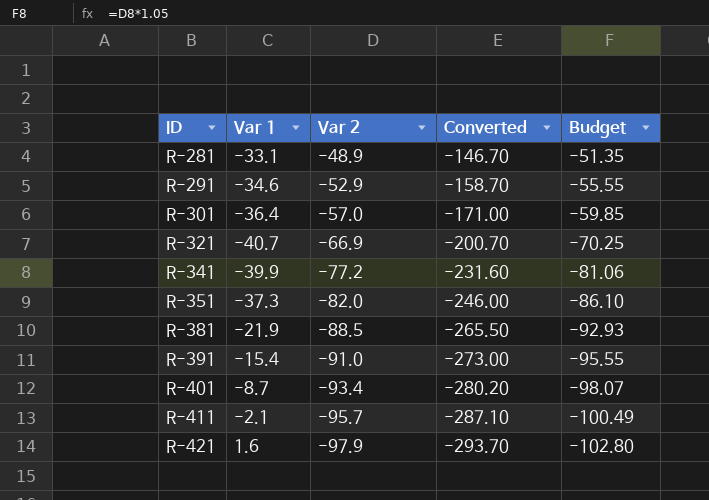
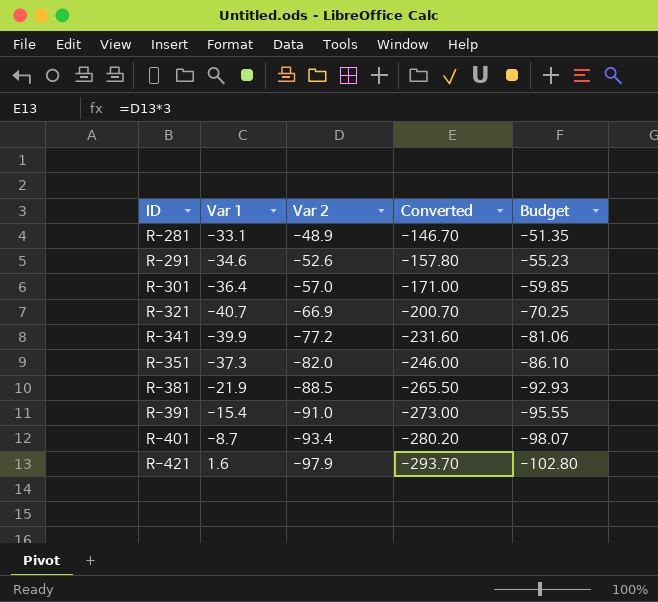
row R-411: -2.1 | -95.7 | -287.10 | -100.49 -> none
R-291 | Var 2: -52.9 -> -52.6
R-291 | Converted: -158.70 -> -157.80
R-291 | Budget: -55.55 -> -55.23

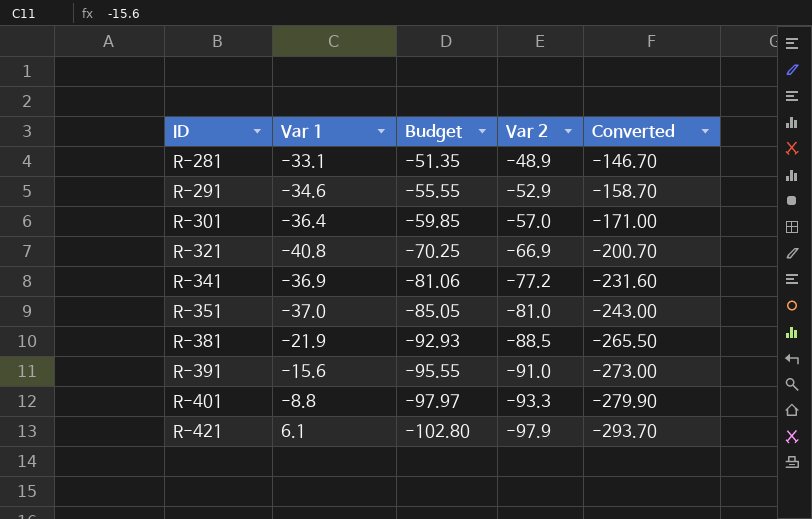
column Budget | position: 5 -> 3
R-291 | Budget: -55.23 -> -55.55
R-291 | Var 2: -52.6 -> -52.9
R-291 | Converted: -157.80 -> -158.70
R-321 | Var 1: -40.7 -> -40.8
R-341 | Var 1: -39.9 -> -36.9
R-351 | Var 1: -37.3 -> -37.0
R-351 | Budget: -86.10 -> -85.05
R-351 | Var 2: -82.0 -> -81.0
R-351 | Converted: -246.00 -> -243.00
R-391 | Var 1: -15.4 -> -15.6
R-401 | Var 1: -8.7 -> -8.8
R-401 | Budget: -98.07 -> -97.97
R-401 | Var 2: -93.4 -> -93.3
R-401 | Converted: -280.20 -> -279.90
R-421 | Var 1: 1.6 -> 6.1

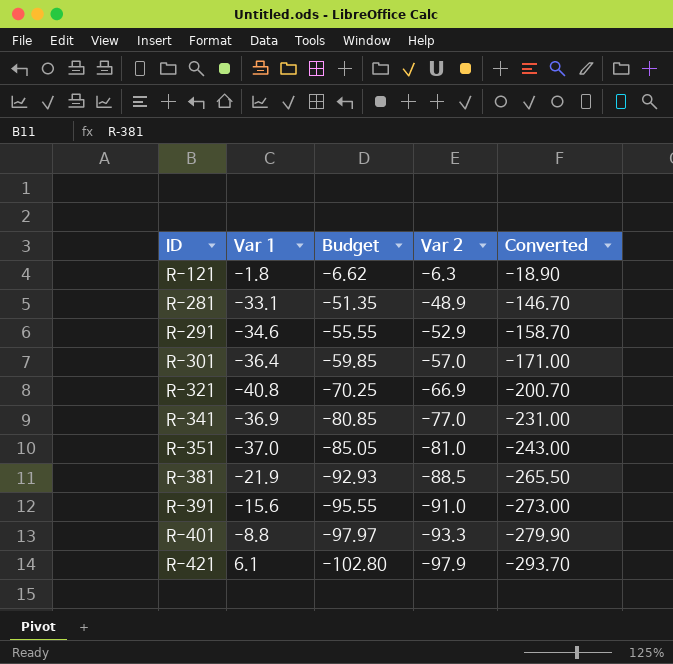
row R-121: none -> -1.8 | -6.62 | -6.3 | -18.90
R-341 | Budget: -81.06 -> -80.85
R-341 | Var 2: -77.2 -> -77.0
R-341 | Converted: -231.60 -> -231.00

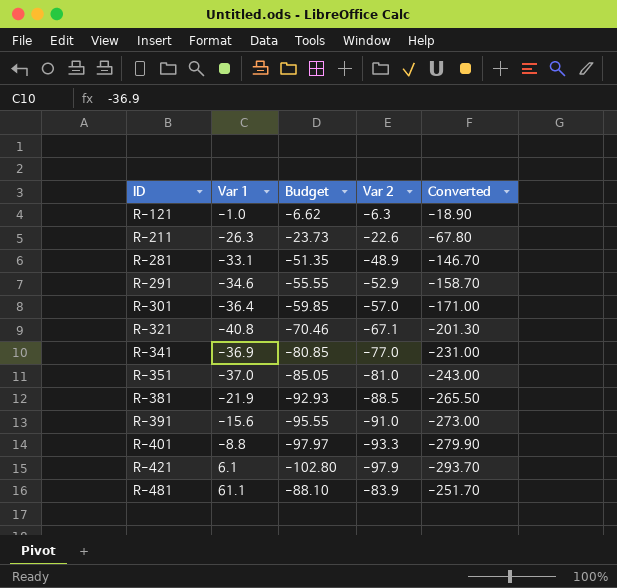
R-121 | Var 1: -1.8 -> -1.0
row R-211: none -> -26.3 | -23.73 | -22.6 | -67.80
R-321 | Budget: -70.25 -> -70.46
R-321 | Var 2: -66.9 -> -67.1
R-321 | Converted: -200.70 -> -201.30
row R-481: none -> 61.1 | -88.10 | -83.9 | -251.70

